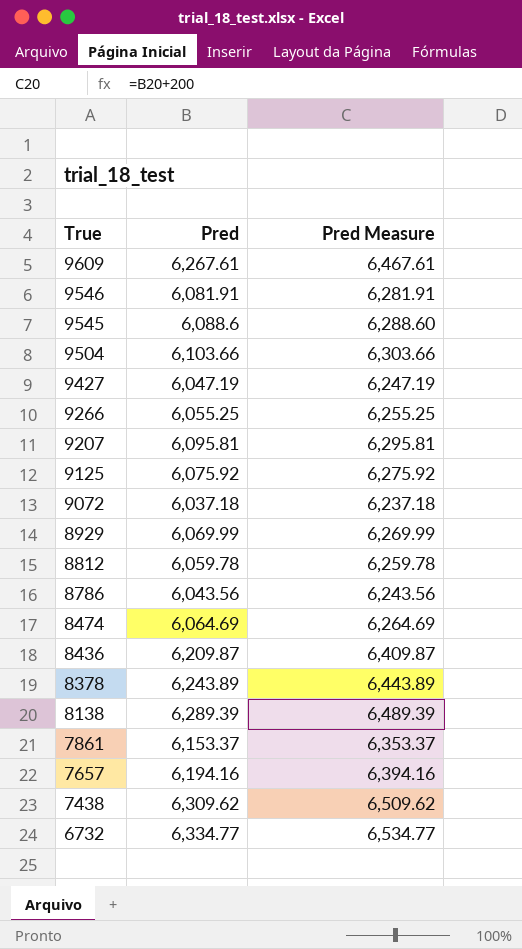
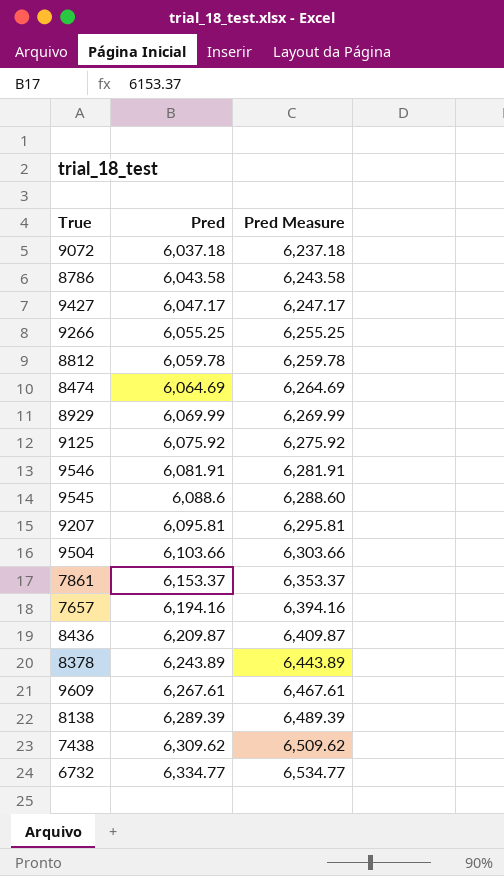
row order: True descending -> Pred ascending
8786 | Pred: 6,043.56 -> 6,043.58
8786 | Pred Measure: 6,243.56 -> 6,243.58
9427 | Pred: 6,047.19 -> 6,047.17
9427 | Pred Measure: 6,247.19 -> 6,247.17

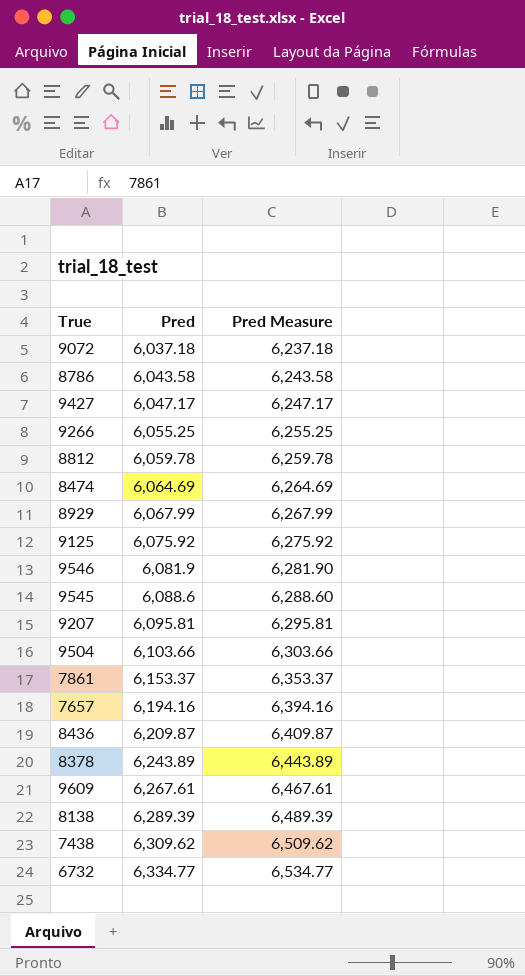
8929 | Pred: 6,069.99 -> 6,067.99
8929 | Pred Measure: 6,269.99 -> 6,267.99
9546 | Pred: 6,081.91 -> 6,081.9
9546 | Pred Measure: 6,281.91 -> 6,281.90

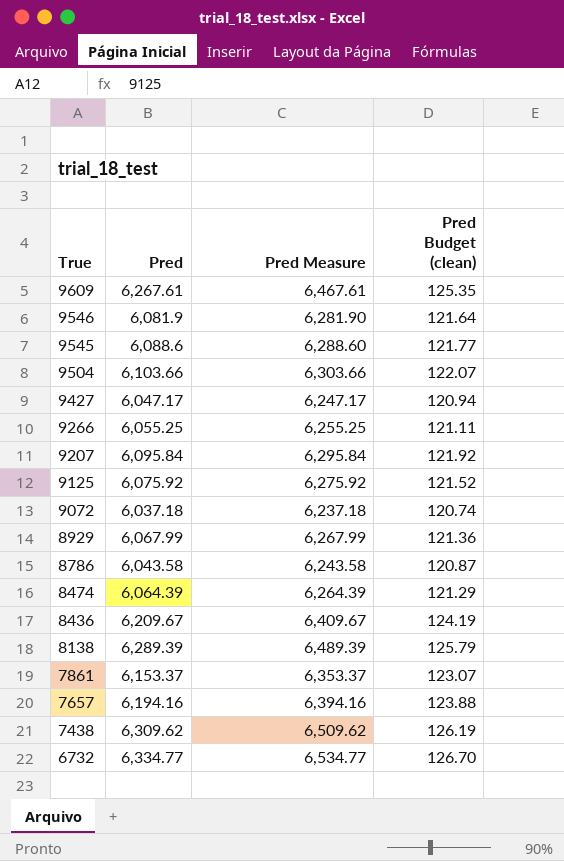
row order: Pred ascending -> True descending
column Pred Budget (clean) | formula: none -> [Pred] * 0.02
row 8812: 6,059.78 | 6,259.78 -> none
row 8378: 6,243.89 | 6,443.89 -> none
9207 | Pred: 6,095.81 -> 6,095.84
9207 | Pred Measure: 6,295.81 -> 6,295.84
8474 | Pred: 6,064.69 -> 6,064.39
8474 | Pred Measure: 6,264.69 -> 6,264.39
8436 | Pred: 6,209.87 -> 6,209.67
8436 | Pred Measure: 6,409.87 -> 6,409.67

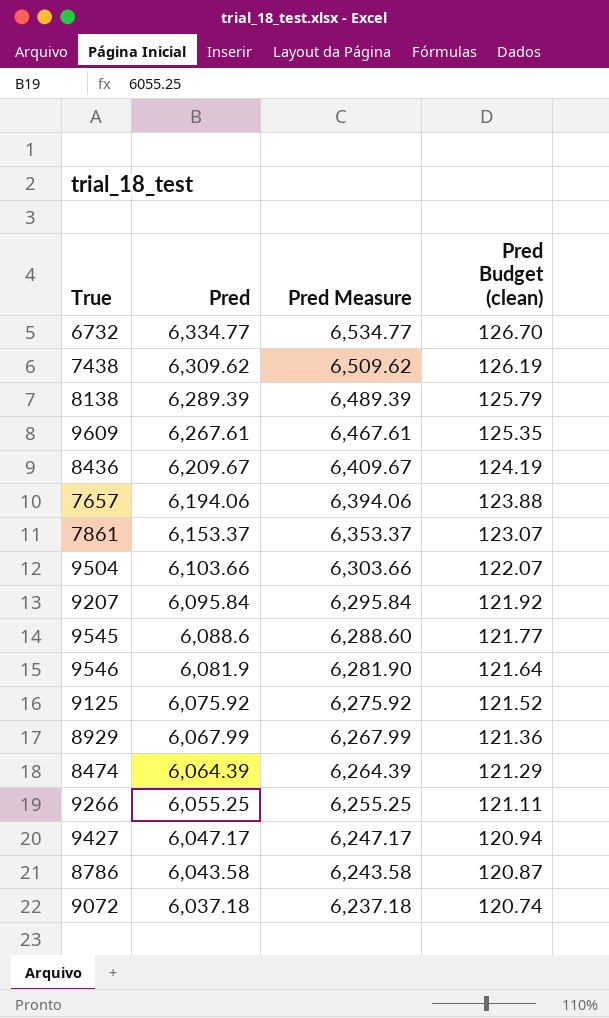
row order: True descending -> Pred descending
7657 | Pred: 6,194.16 -> 6,194.06
7657 | Pred Measure: 6,394.16 -> 6,394.06

